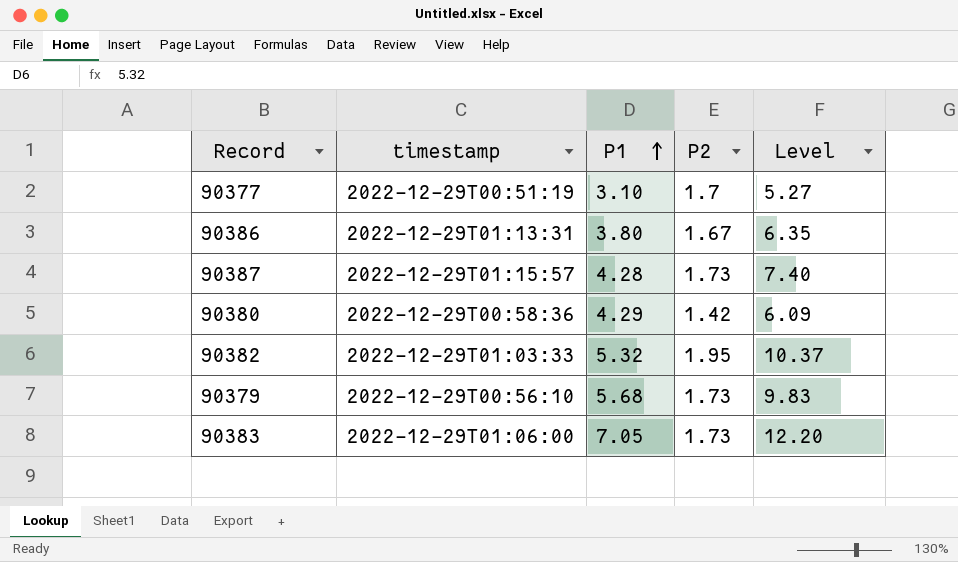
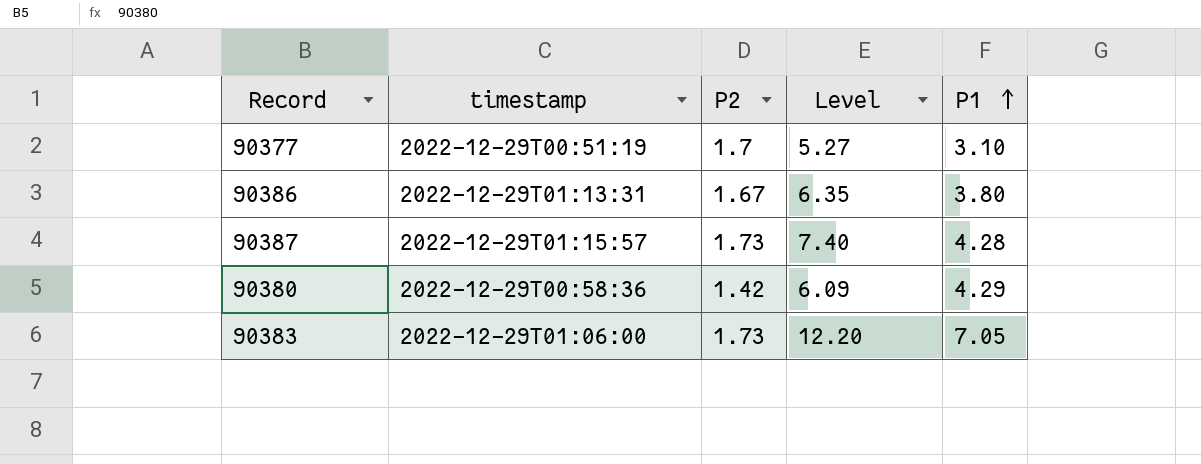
column P1 | position: 3 -> 5
row 90382: 2022-12-29T01:03:33 | 5.32 | 1.95 | 10.37 -> none
row 90379: 2022-12-29T00:56:10 | 5.68 | 1.73 | 9.83 -> none

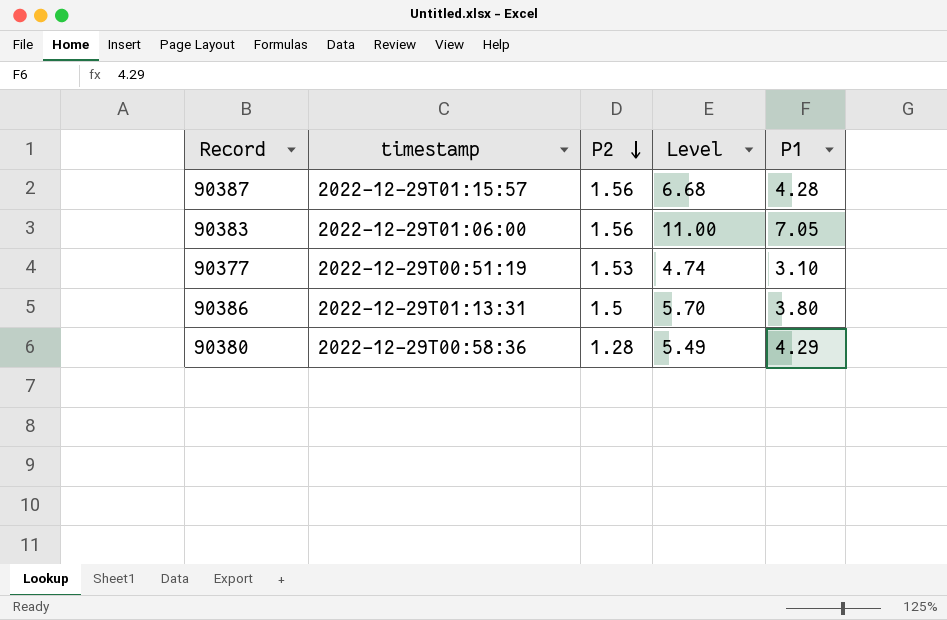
row order: P1 ascending -> P2 descending
90387 | P2: 1.73 -> 1.56
90387 | Level: 7.40 -> 6.68
90383 | P2: 1.73 -> 1.56
90383 | Level: 12.20 -> 11.00
90377 | P2: 1.7 -> 1.53
90377 | Level: 5.27 -> 4.74
90386 | P2: 1.67 -> 1.5
90386 | Level: 6.35 -> 5.70
90380 | P2: 1.42 -> 1.28
90380 | Level: 6.09 -> 5.49

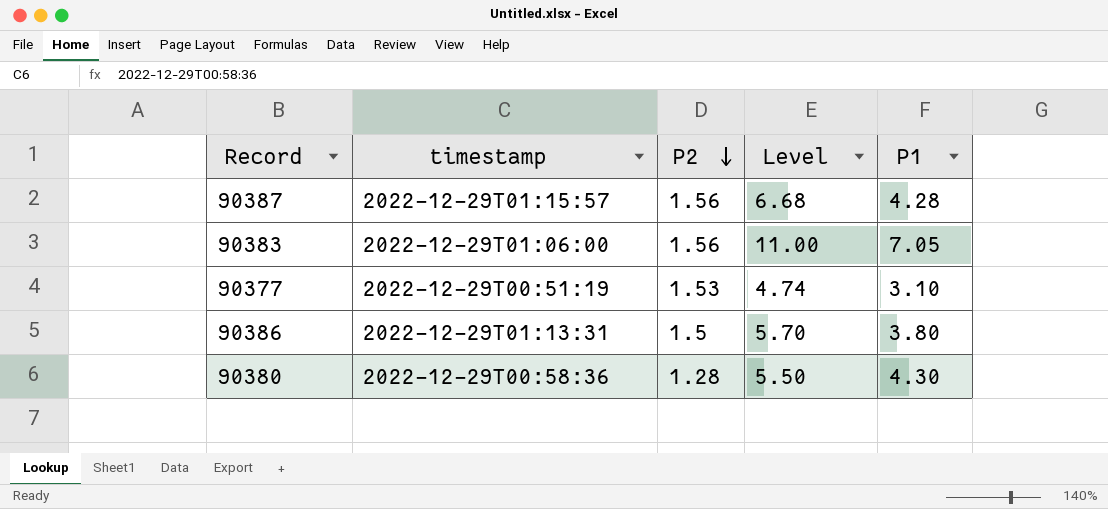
90380 | Level: 5.49 -> 5.50
90380 | P1: 4.29 -> 4.30

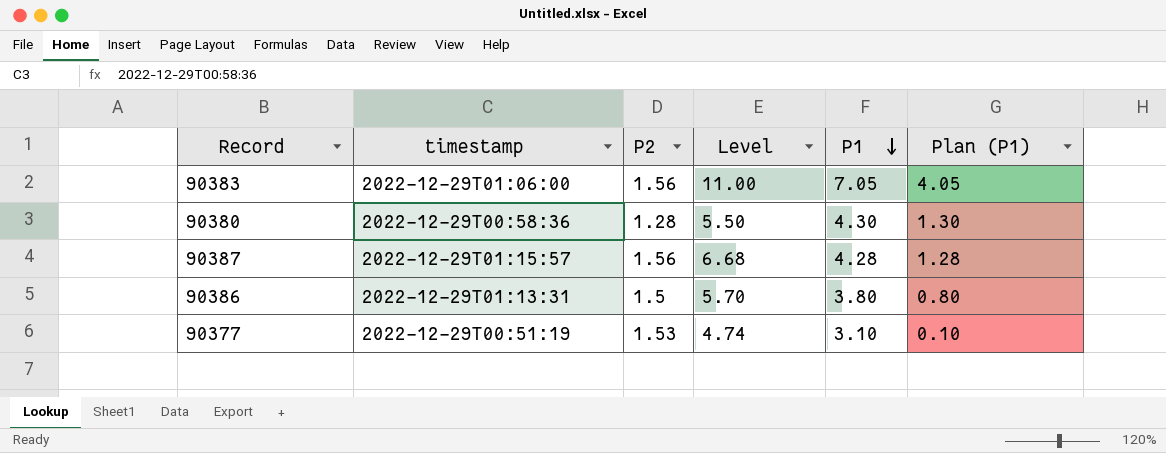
row order: P2 descending -> P1 descending
column Plan (P1) | formula: none -> [P1] - 3

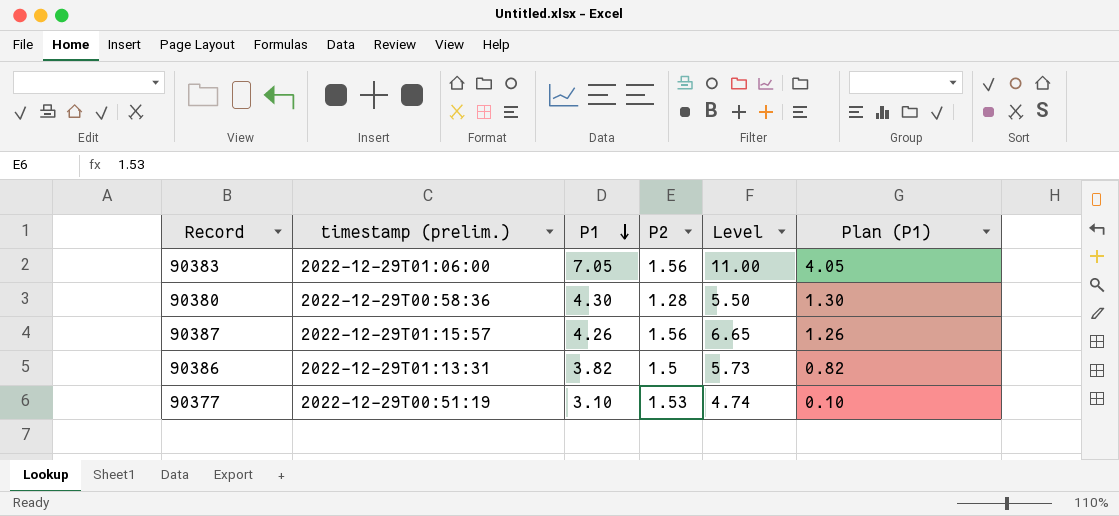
column name: timestamp -> timestamp (prelim.)
column P1 | position: 5 -> 3
90387 | P1: 4.28 -> 4.26
90387 | Level: 6.68 -> 6.65
90387 | Plan (P1): 1.28 -> 1.26
90386 | P1: 3.80 -> 3.82
90386 | Level: 5.70 -> 5.73
90386 | Plan (P1): 0.80 -> 0.82

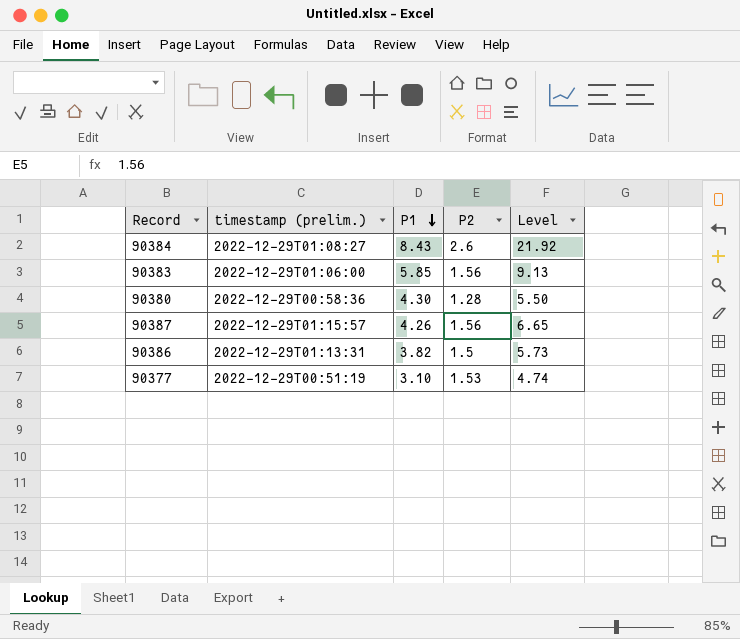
column Plan (P1) | formula: [P1] - 3 -> none
row 90384: none -> 2022-12-29T01:08:27 | 8.43 | 2.6 | 21.92
90383 | P1: 7.05 -> 5.85
90383 | Level: 11.00 -> 9.13

